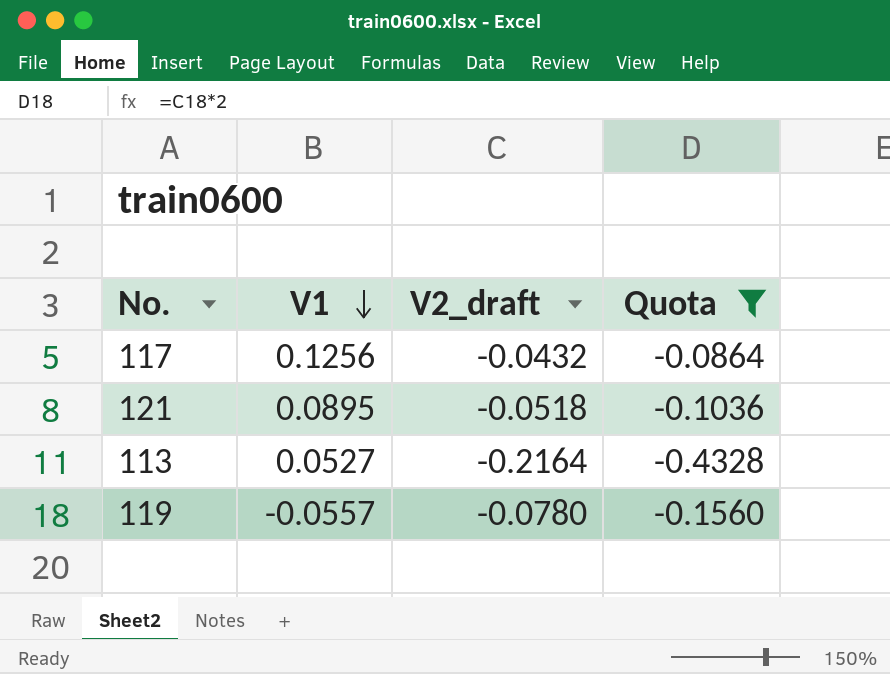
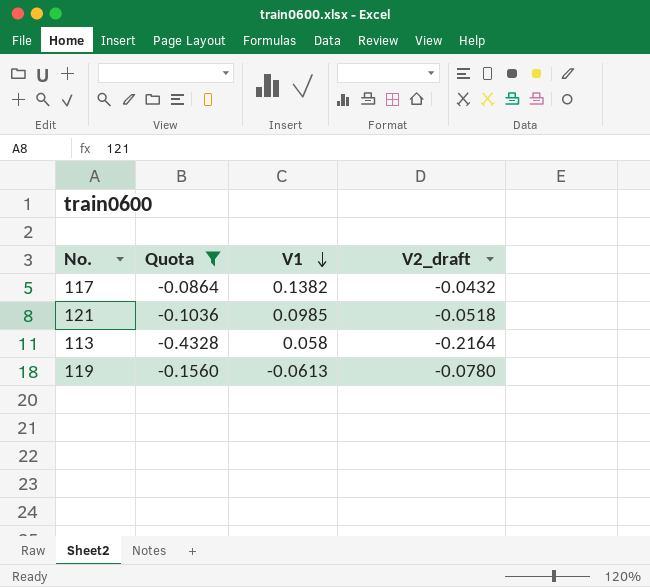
column Quota | position: 4 -> 2
117 | V1: 0.1256 -> 0.1382
121 | V1: 0.0895 -> 0.0985
113 | V1: 0.0527 -> 0.058
119 | V1: -0.0557 -> -0.0613

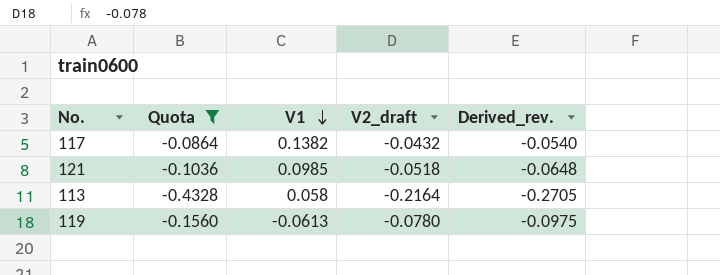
column Derived_rev. | formula: none -> [V2_draft] * 1.25

